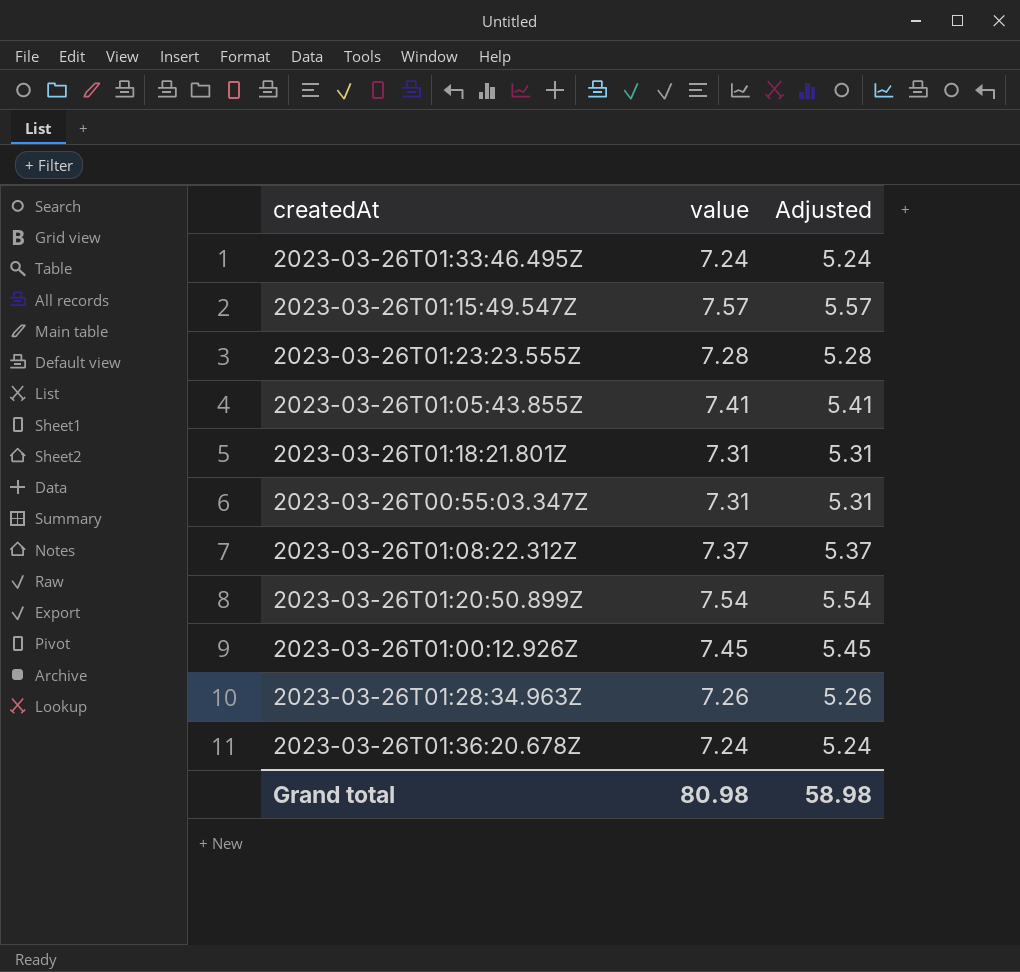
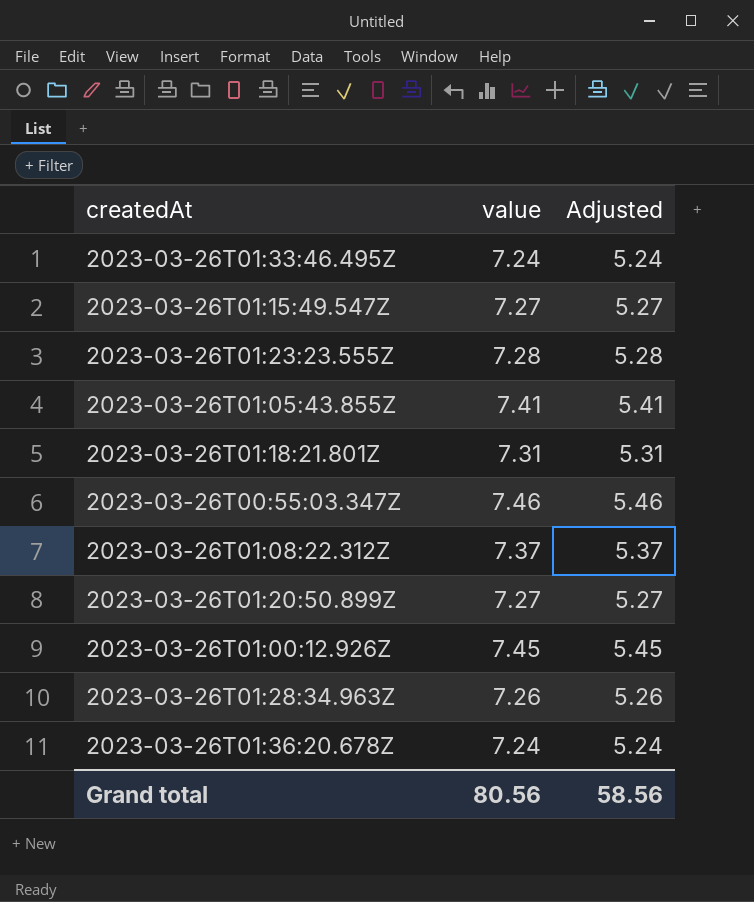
2023-03-26T01:15:49.547Z | value: 7.57 -> 7.27
2023-03-26T01:15:49.547Z | Adjusted: 5.57 -> 5.27
2023-03-26T00:55:03.347Z | value: 7.31 -> 7.46
2023-03-26T00:55:03.347Z | Adjusted: 5.31 -> 5.46
2023-03-26T01:20:50.899Z | value: 7.54 -> 7.27
2023-03-26T01:20:50.899Z | Adjusted: 5.54 -> 5.27
Grand total | value: 80.98 -> 80.56
Grand total | Adjusted: 58.98 -> 58.56

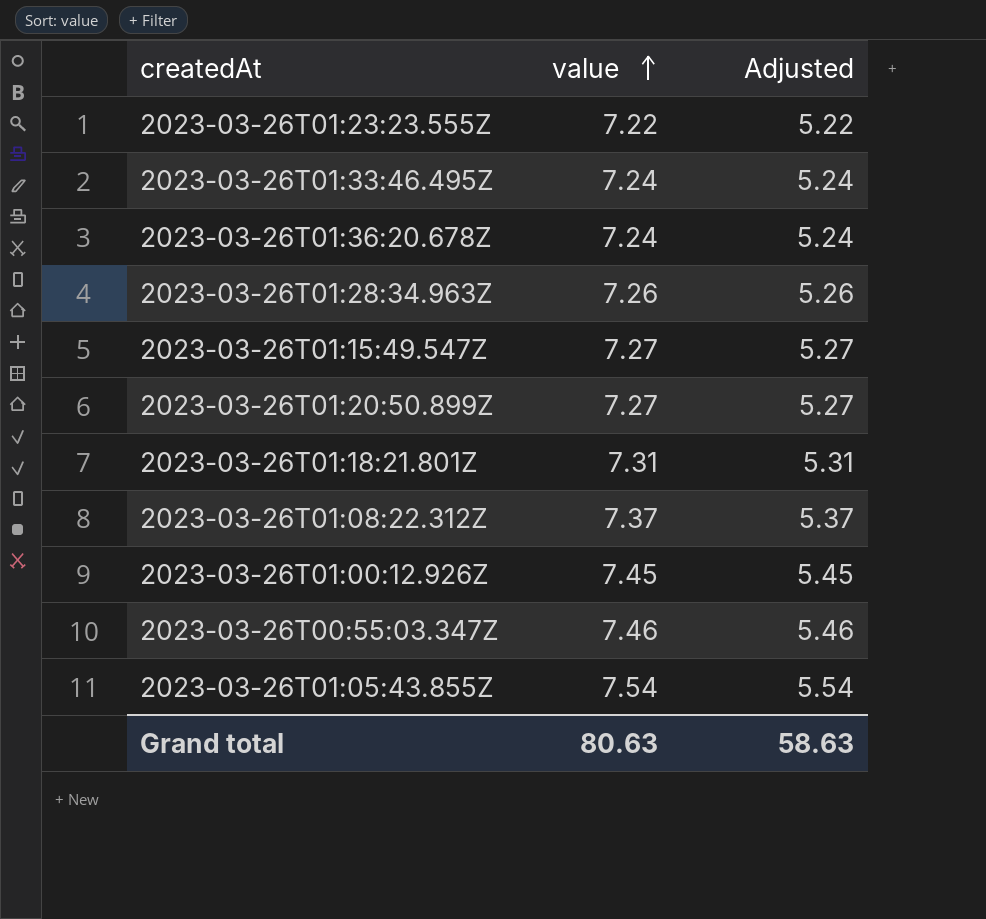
row order: none -> value ascending
2023-03-26T01:23:23.555Z | value: 7.28 -> 7.22
2023-03-26T01:23:23.555Z | Adjusted: 5.28 -> 5.22
2023-03-26T01:05:43.855Z | value: 7.41 -> 7.54
2023-03-26T01:05:43.855Z | Adjusted: 5.41 -> 5.54
Grand total | value: 80.56 -> 80.63
Grand total | Adjusted: 58.56 -> 58.63

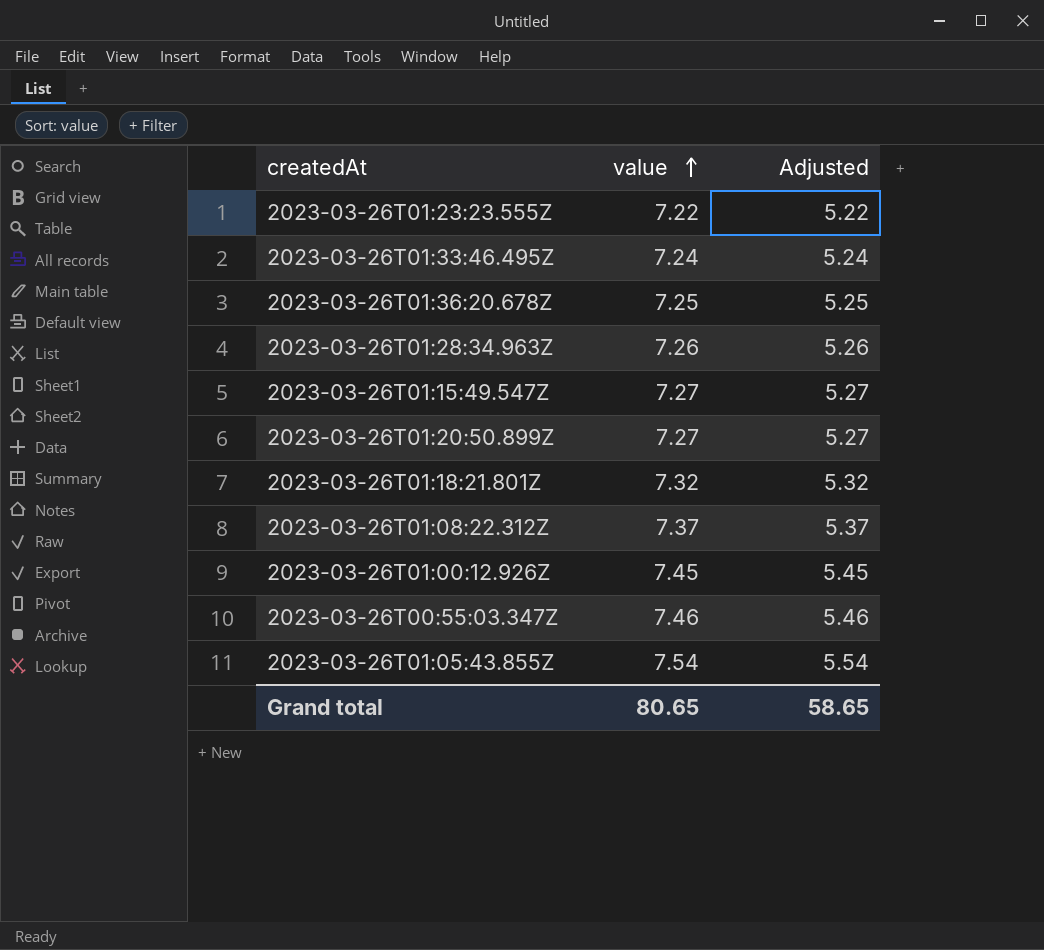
2023-03-26T01:36:20.678Z | value: 7.24 -> 7.25
2023-03-26T01:36:20.678Z | Adjusted: 5.24 -> 5.25
2023-03-26T01:18:21.801Z | value: 7.31 -> 7.32
2023-03-26T01:18:21.801Z | Adjusted: 5.31 -> 5.32
Grand total | value: 80.63 -> 80.65
Grand total | Adjusted: 58.63 -> 58.65

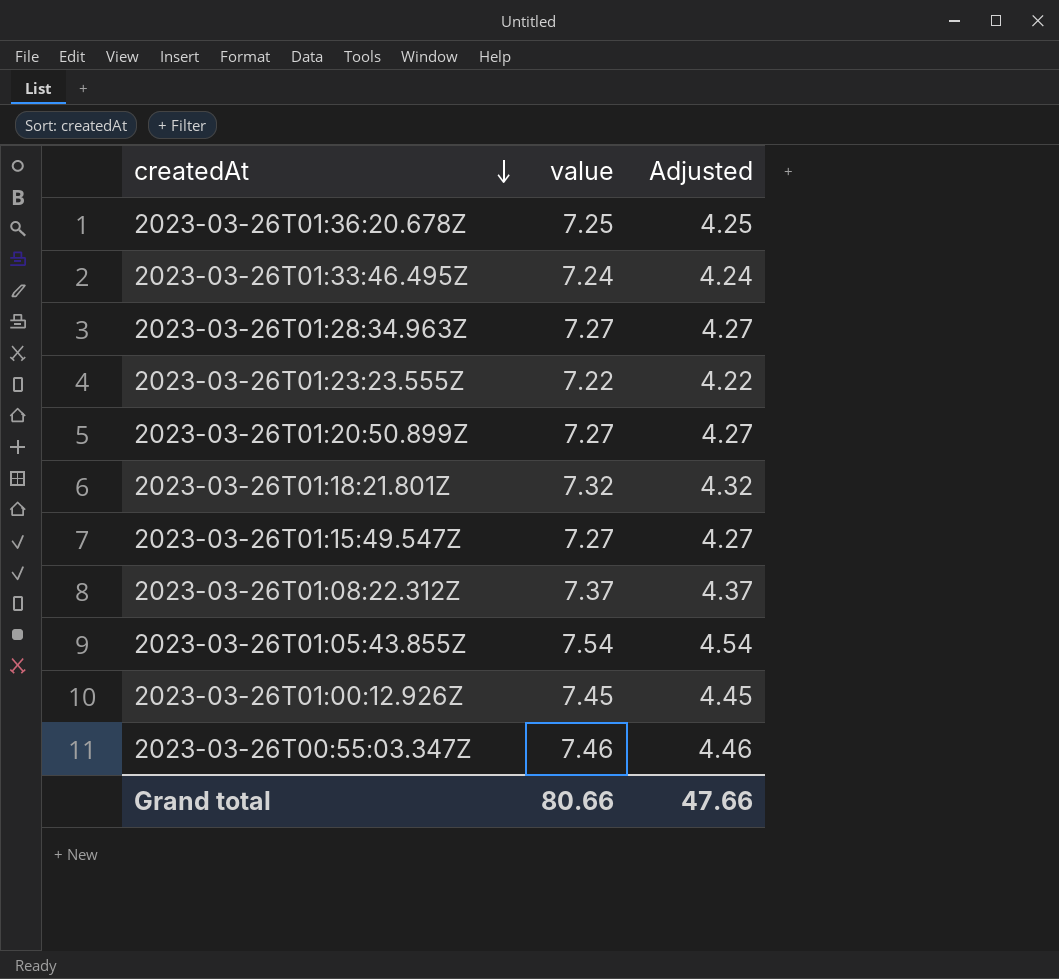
row order: value ascending -> createdAt descending
column Adjusted | formula: [value] - 2 -> [value] - 3
2023-03-26T01:28:34.963Z | value: 7.26 -> 7.27
Grand total | value: 80.65 -> 80.66
Grand total | Adjusted: 58.65 -> 47.66

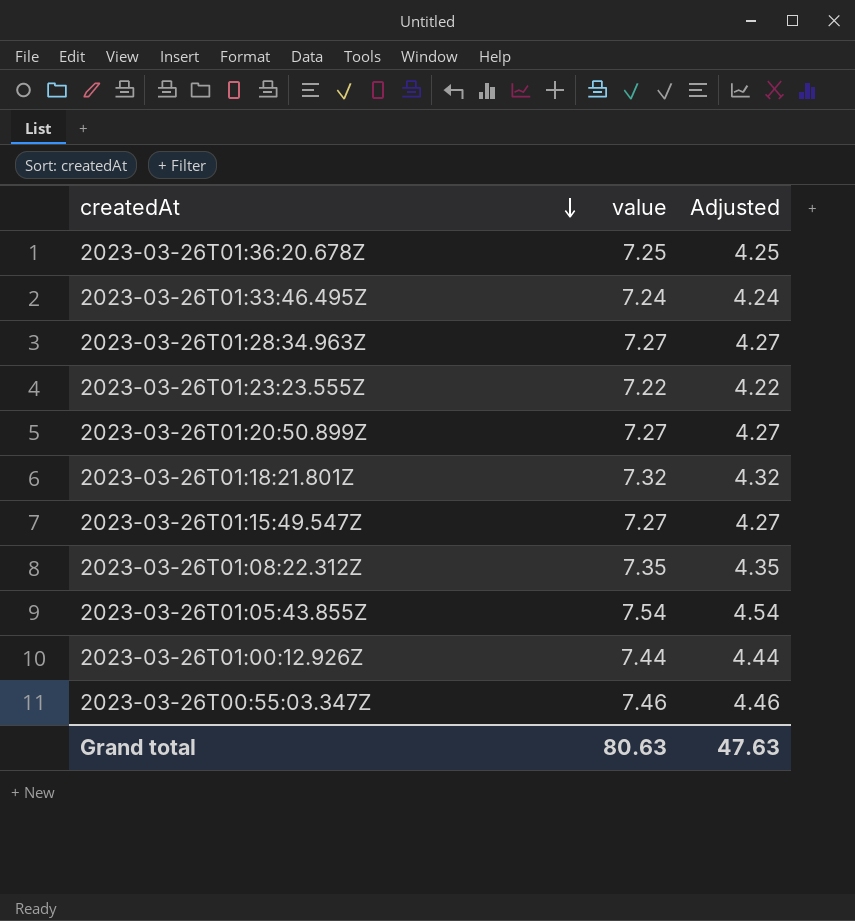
2023-03-26T01:08:22.312Z | value: 7.37 -> 7.35
2023-03-26T01:08:22.312Z | Adjusted: 4.37 -> 4.35
2023-03-26T01:00:12.926Z | value: 7.45 -> 7.44
2023-03-26T01:00:12.926Z | Adjusted: 4.45 -> 4.44
Grand total | value: 80.66 -> 80.63
Grand total | Adjusted: 47.66 -> 47.63

